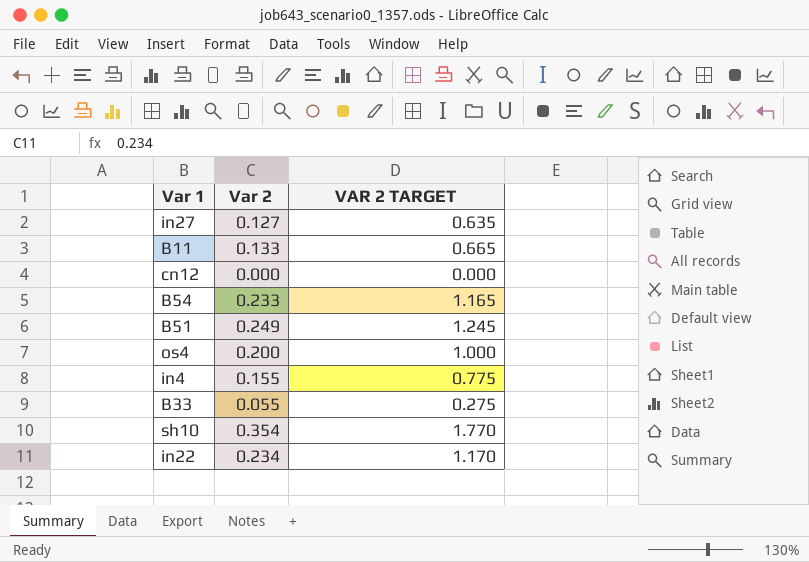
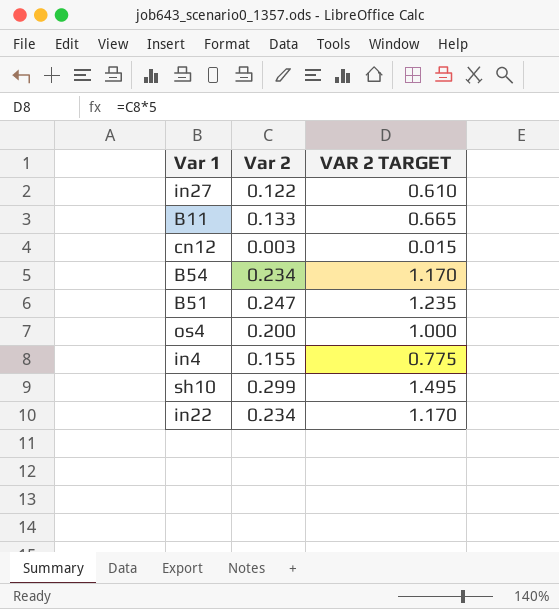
row B33: 0.055 | 0.275 -> none
in27 | Var 2: 0.127 -> 0.122
in27 | VAR 2 TARGET: 0.635 -> 0.610
cn12 | Var 2: 0.000 -> 0.003
cn12 | VAR 2 TARGET: 0.000 -> 0.015
B54 | Var 2: 0.233 -> 0.234
B54 | VAR 2 TARGET: 1.165 -> 1.170
B51 | Var 2: 0.249 -> 0.247
B51 | VAR 2 TARGET: 1.245 -> 1.235
sh10 | Var 2: 0.354 -> 0.299
sh10 | VAR 2 TARGET: 1.770 -> 1.495

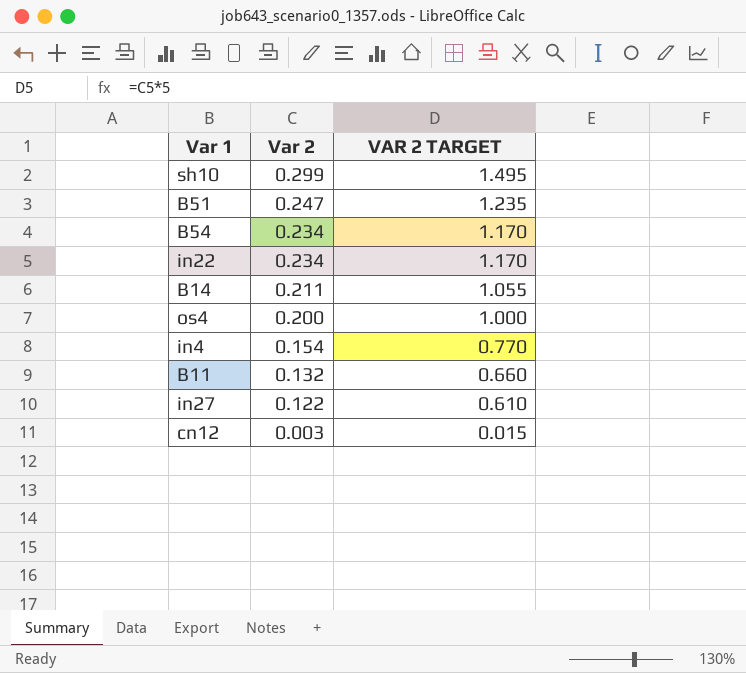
row order: none -> Var 2 descending
row B14: none -> 0.211 | 1.055
in4 | Var 2: 0.155 -> 0.154
in4 | VAR 2 TARGET: 0.775 -> 0.770
B11 | Var 2: 0.133 -> 0.132
B11 | VAR 2 TARGET: 0.665 -> 0.660

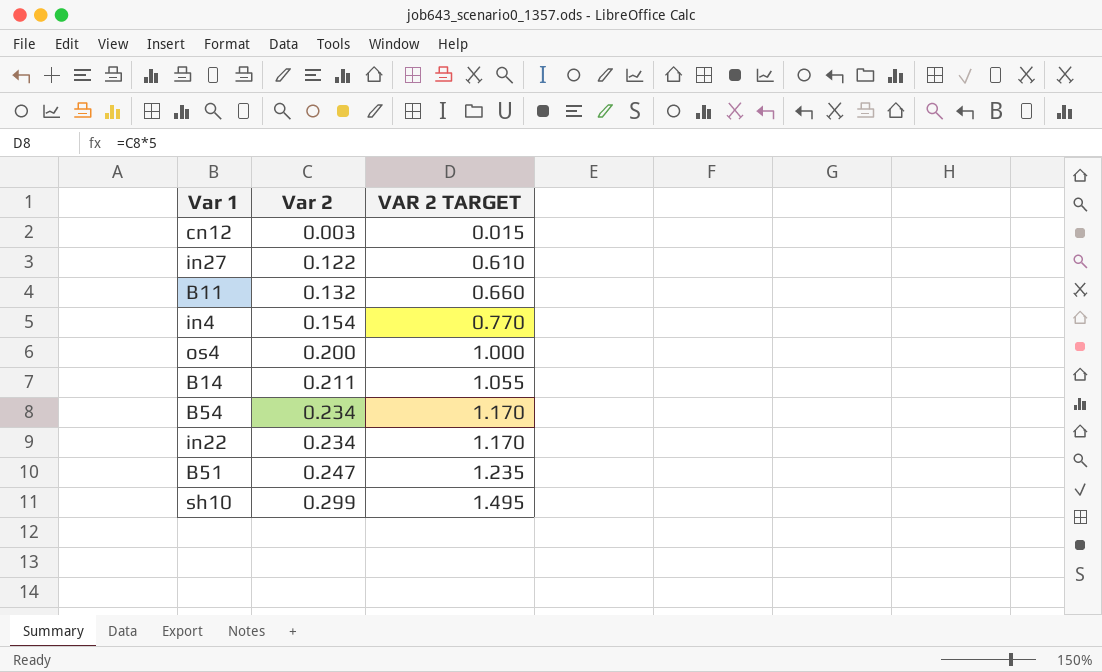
row order: Var 2 descending -> Var 2 ascending

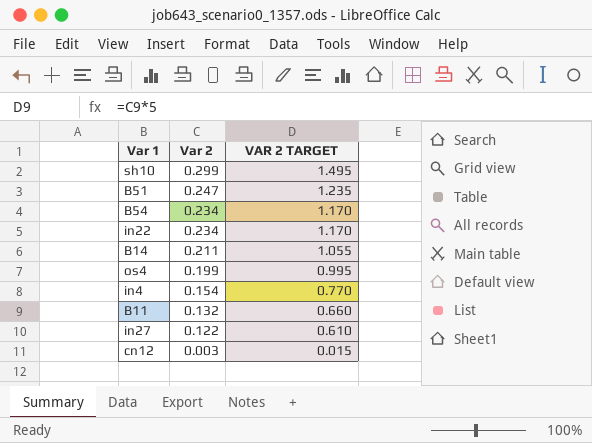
row order: Var 2 ascending -> Var 2 descending
os4 | Var 2: 0.200 -> 0.199
os4 | VAR 2 TARGET: 1.000 -> 0.995

